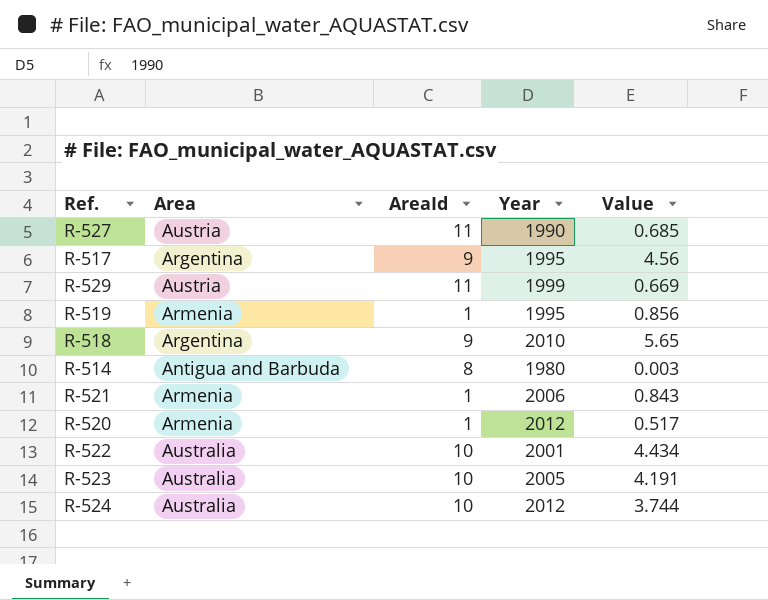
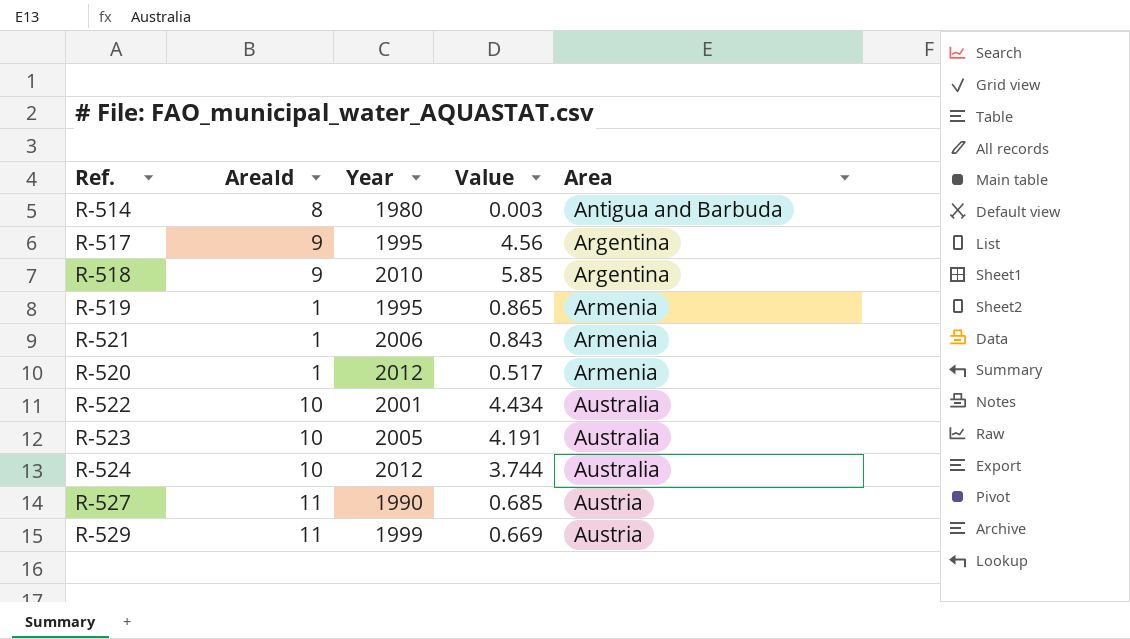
row order: none -> Area ascending
column Area | position: 2 -> 5
R-518 | Value: 5.65 -> 5.85
R-519 | Value: 0.856 -> 0.865

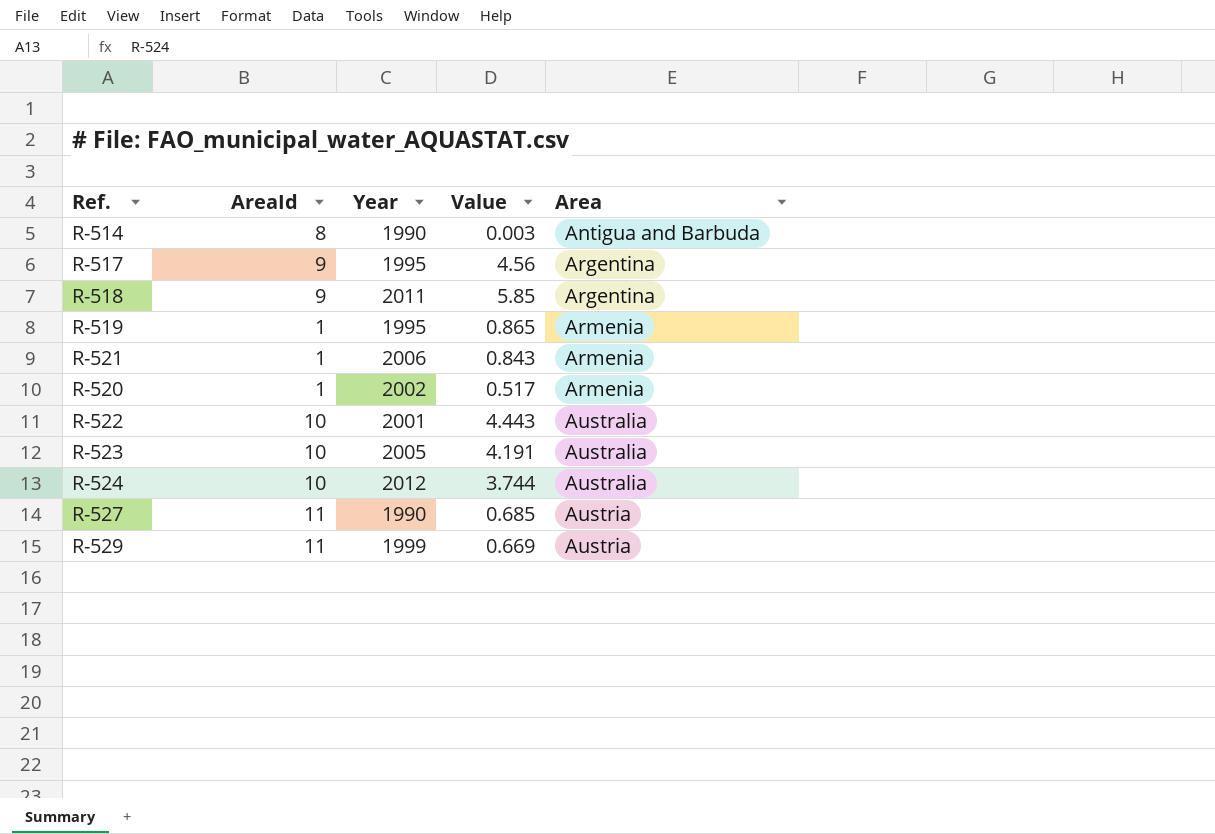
R-514 | Year: 1980 -> 1990
R-518 | Year: 2010 -> 2011
R-520 | Year: 2012 -> 2002
R-522 | Value: 4.434 -> 4.443

